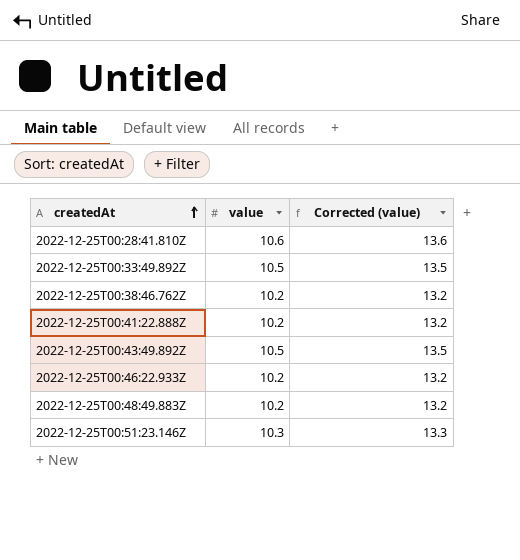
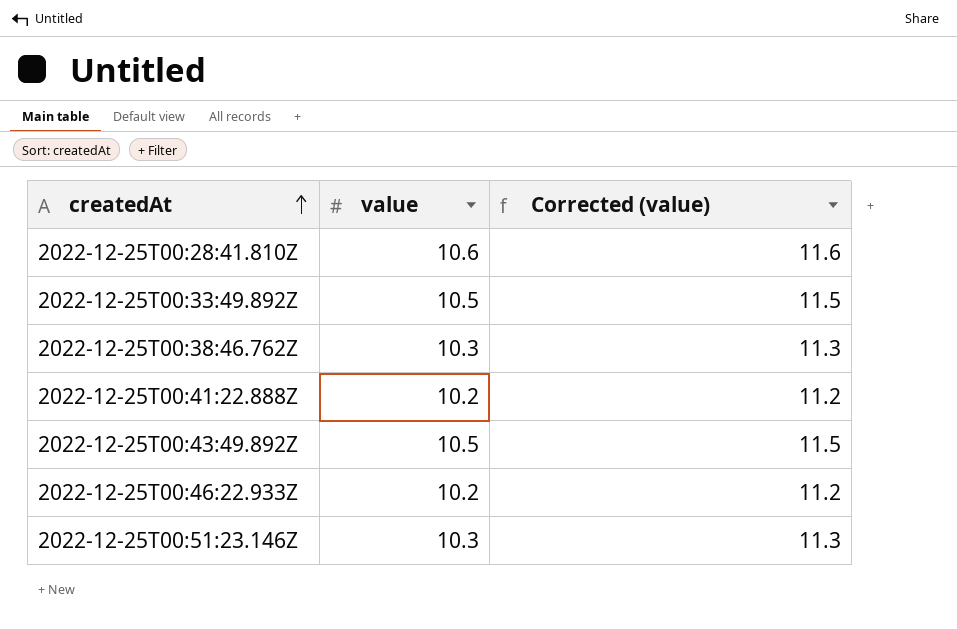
column Corrected (value) | formula: [value] + 3 -> [value] + 1
row 2022-12-25T00:48:49.883Z: 10.2 | 13.2 -> none
2022-12-25T00:38:46.762Z | value: 10.2 -> 10.3

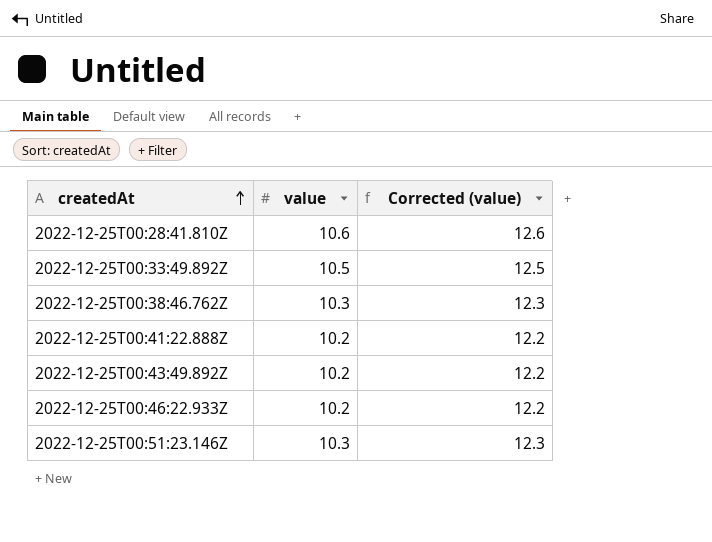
column Corrected (value) | formula: [value] + 1 -> [value] + 2
2022-12-25T00:43:49.892Z | value: 10.5 -> 10.2

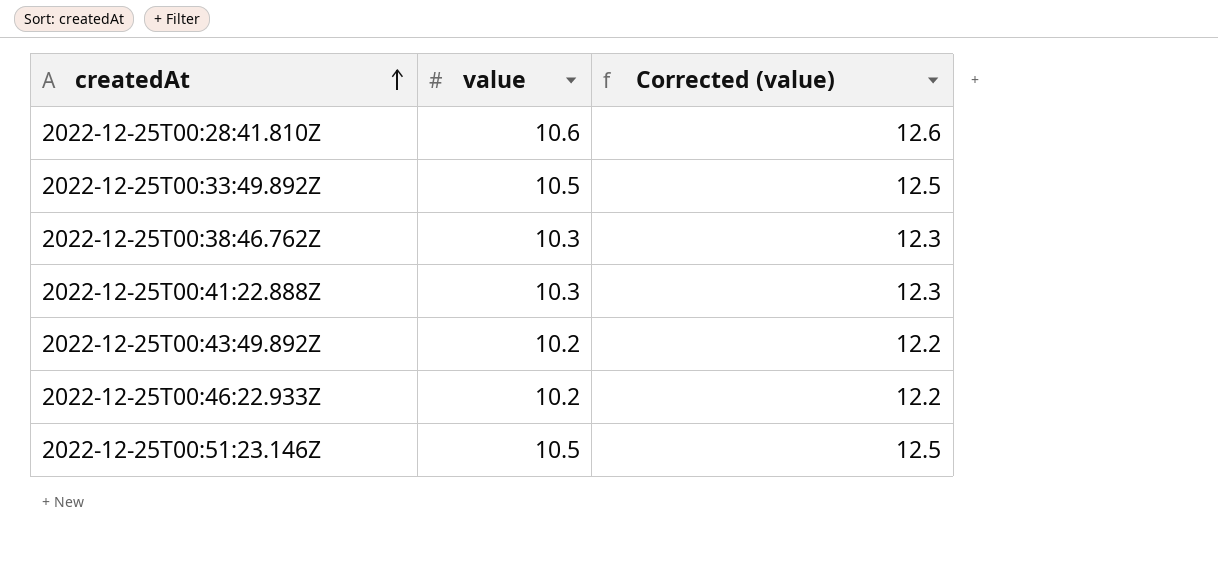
2022-12-25T00:41:22.888Z | value: 10.2 -> 10.3
2022-12-25T00:41:22.888Z | Corrected (value): 12.2 -> 12.3
2022-12-25T00:51:23.146Z | value: 10.3 -> 10.5
2022-12-25T00:51:23.146Z | Corrected (value): 12.3 -> 12.5

